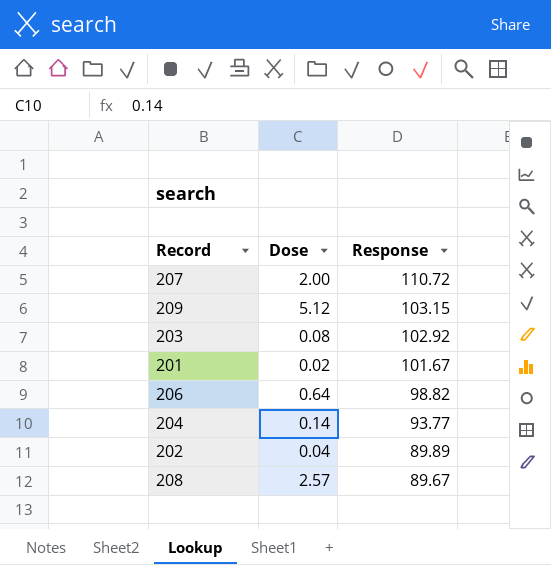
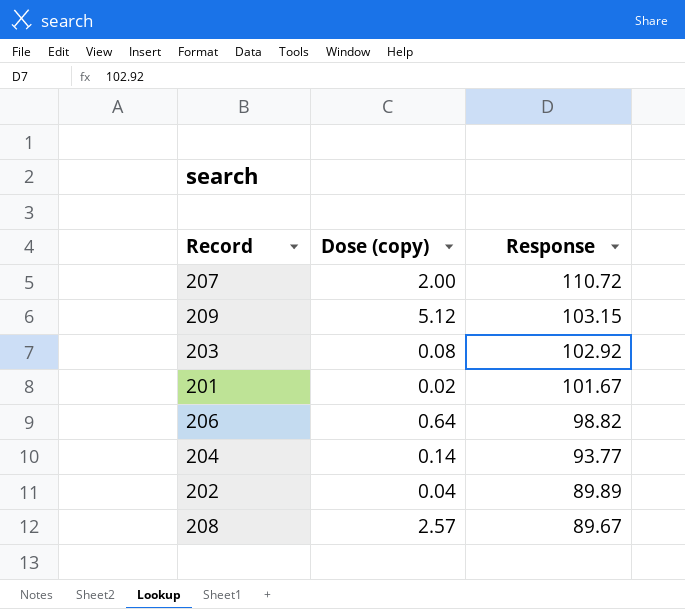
column name: Dose -> Dose (copy)

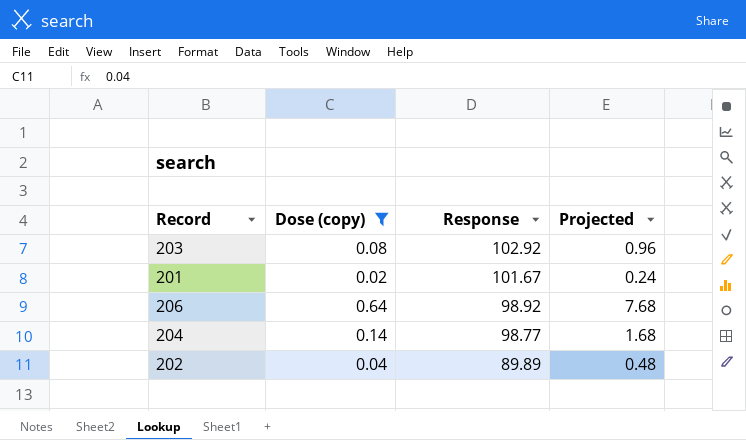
filter: none -> Dose (copy) <= 0.64
column Projected | formula: none -> [Dose (copy)] * 12
206 | Response: 98.82 -> 98.92
204 | Response: 93.77 -> 98.77

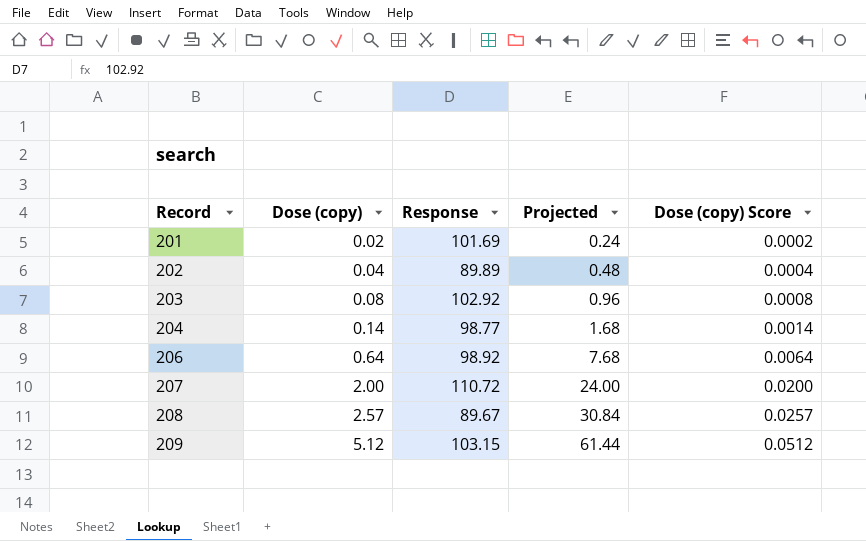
filter: Dose (copy) <= 0.64 -> none
row order: Response descending -> Record ascending
column Dose (copy) Score | formula: none -> [Dose (copy)] * 0.01
201 | Response: 101.67 -> 101.69

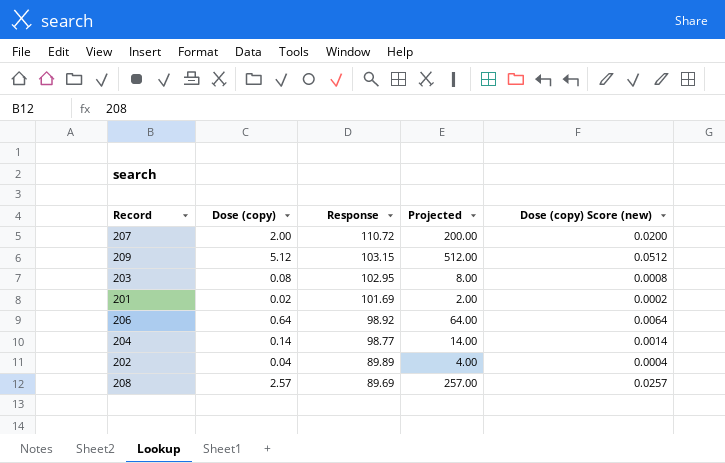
row order: Record ascending -> Response descending
column Projected | formula: [Dose (copy)] * 12 -> [Dose (copy)] * 100
column name: Dose (copy) Score -> Dose (copy) Score (new)
203 | Response: 102.92 -> 102.95
208 | Response: 89.67 -> 89.69

